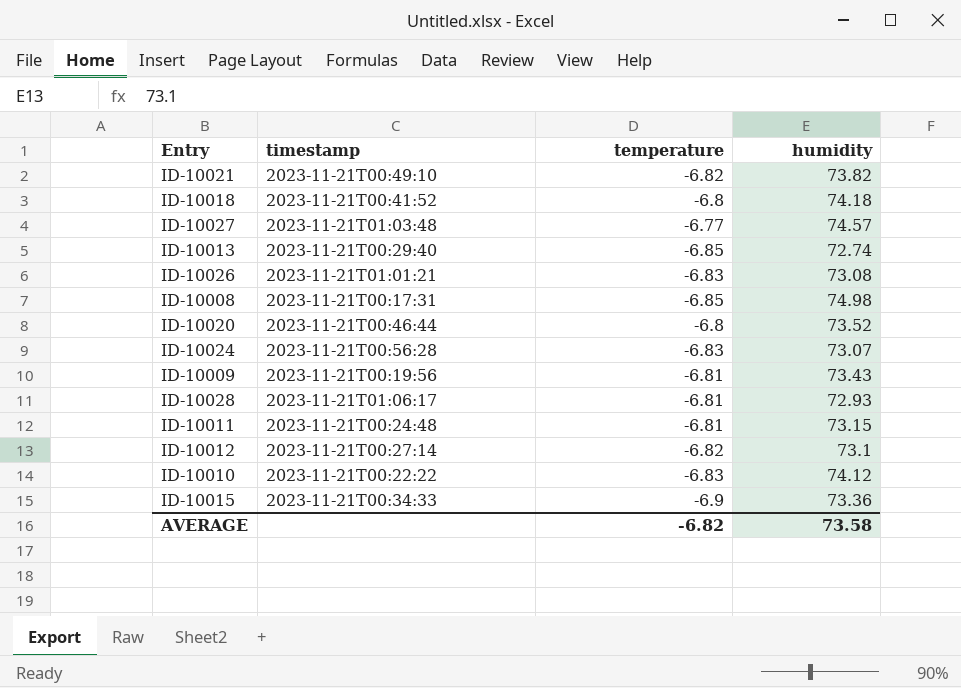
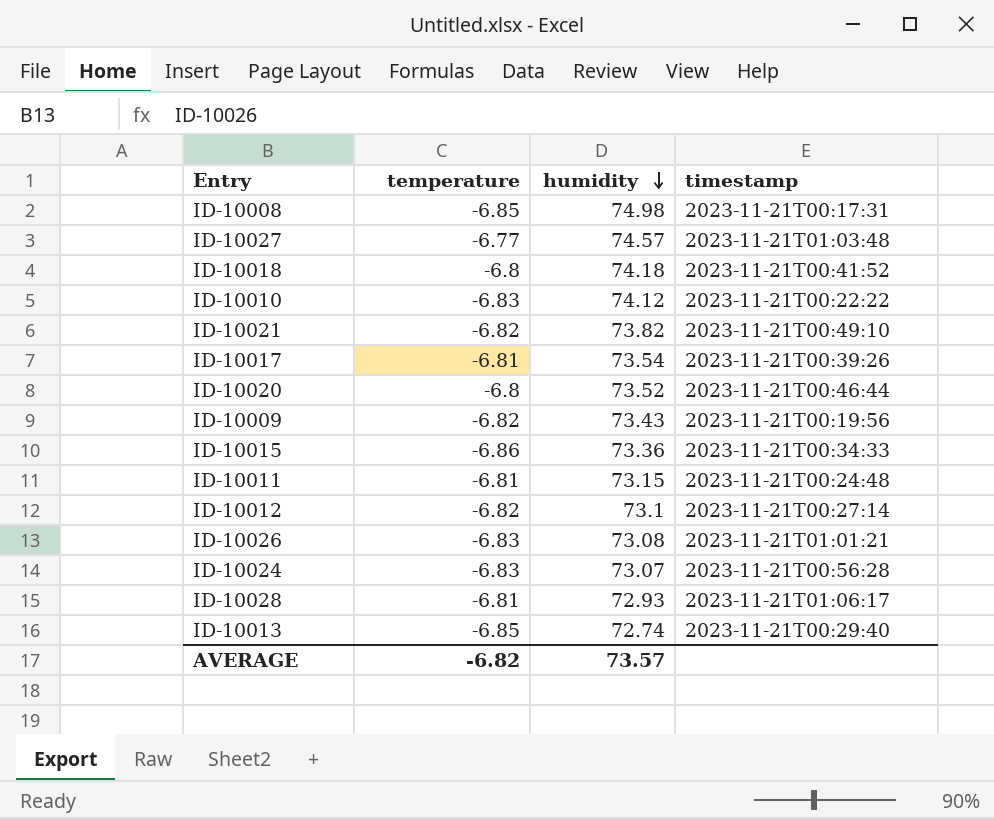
row order: none -> humidity descending
column timestamp | position: 2 -> 4
row ID-10017: none -> -6.81 | 73.54 | 2023-11-21T00:39:26
ID-10009 | temperature: -6.81 -> -6.82
ID-10015 | temperature: -6.9 -> -6.86
AVERAGE | humidity: 73.58 -> 73.57

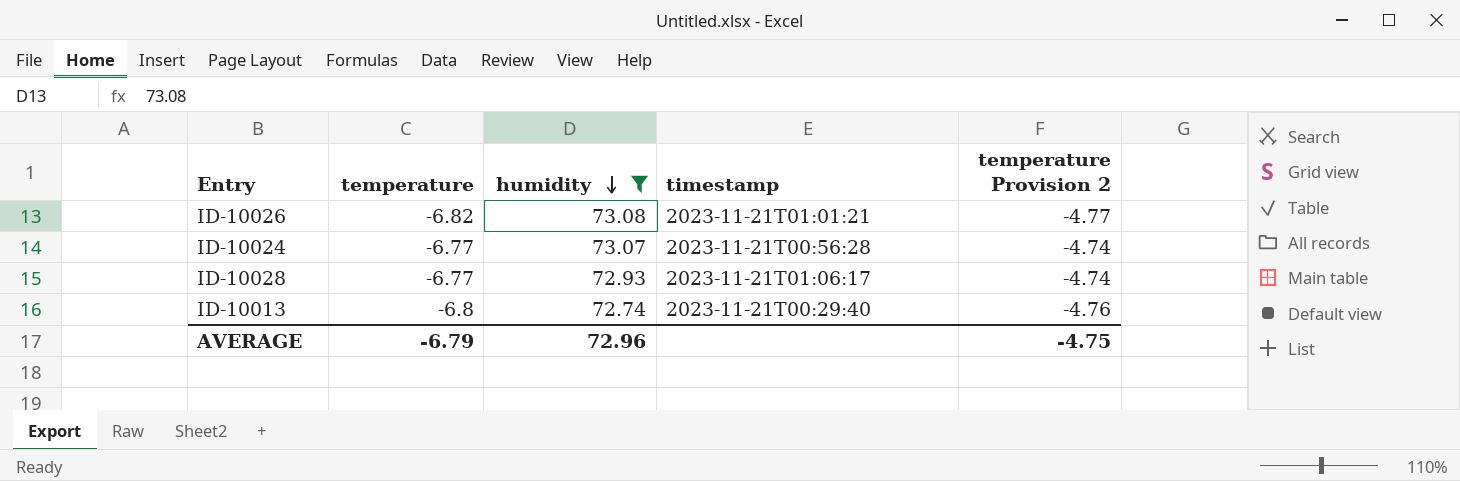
filter: none -> humidity <= 73.08
column temperature Provision 2 | formula: none -> [temperature] * 0.7
ID-10026 | temperature: -6.83 -> -6.82
ID-10024 | temperature: -6.83 -> -6.77
ID-10028 | temperature: -6.81 -> -6.77
ID-10013 | temperature: -6.85 -> -6.8
AVERAGE | temperature: -6.82 -> -6.79
AVERAGE | humidity: 73.57 -> 72.96

